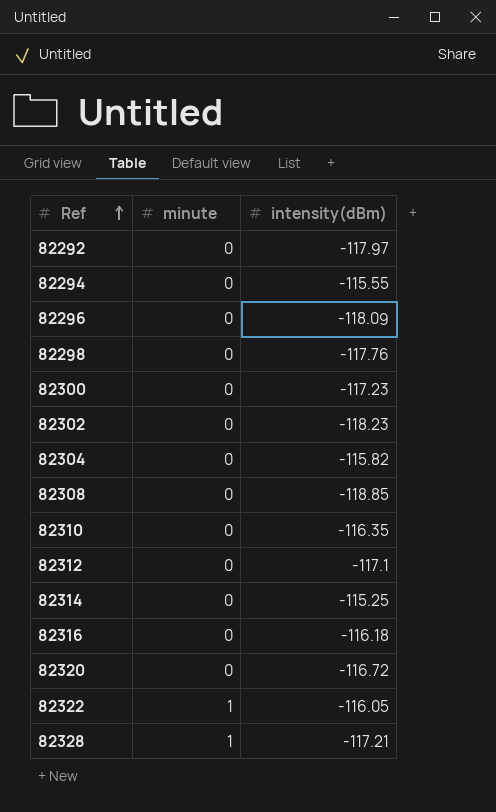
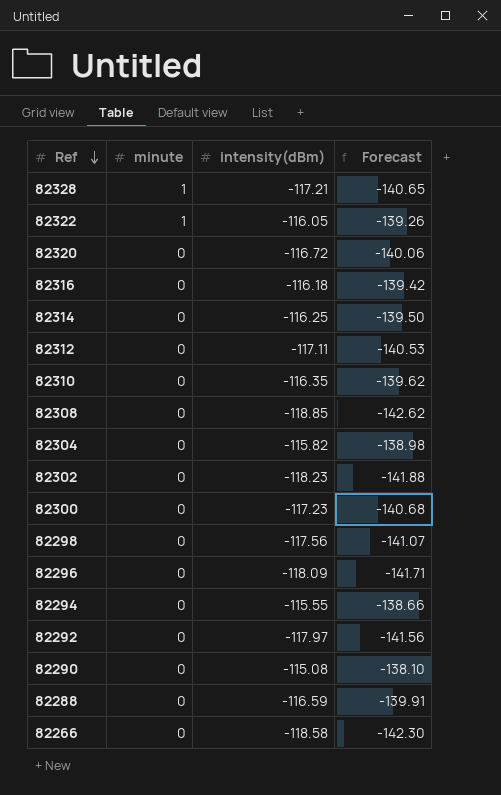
row order: Ref ascending -> Ref descending
column Forecast | formula: none -> [intensity(dBm)] * 1.2
82314 | intensity(dBm): -115.25 -> -116.25
82312 | intensity(dBm): -117.1 -> -117.11
82298 | intensity(dBm): -117.76 -> -117.56
row 82290: none -> 0 | -115.08 | -138.10
row 82288: none -> 0 | -116.59 | -139.91
row 82266: none -> 0 | -118.58 | -142.30

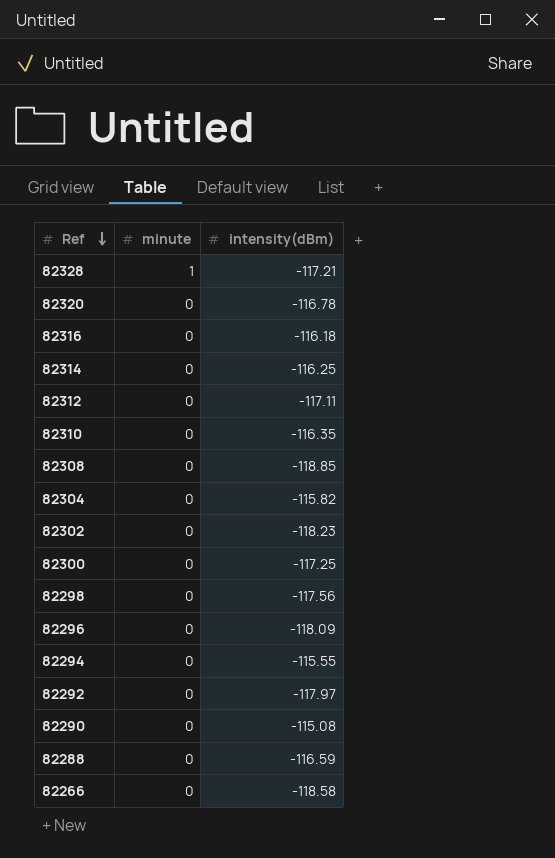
column Forecast | formula: [intensity(dBm)] * 1.2 -> none
row 82322: 1 | -116.05 | -139.26 -> none
82320 | intensity(dBm): -116.72 -> -116.78
82300 | intensity(dBm): -117.23 -> -117.25

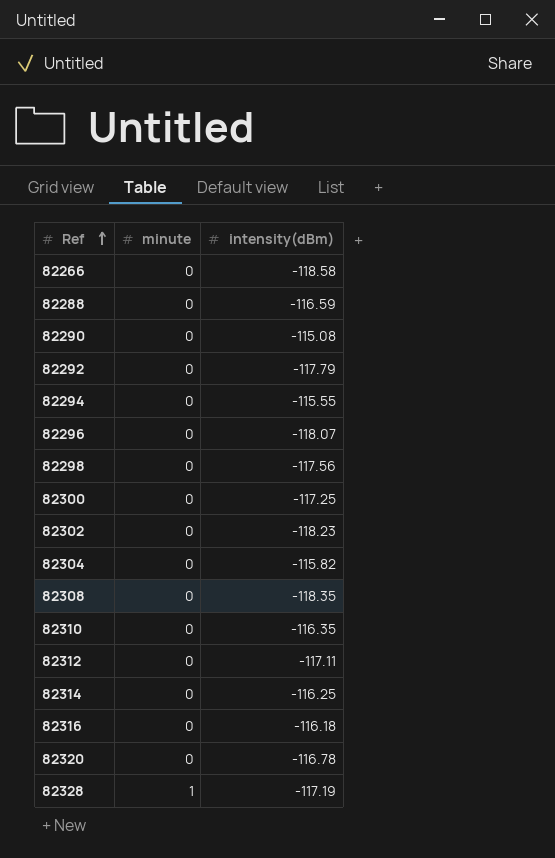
row order: Ref descending -> Ref ascending
82292 | intensity(dBm): -117.97 -> -117.79
82296 | intensity(dBm): -118.09 -> -118.07
82308 | intensity(dBm): -118.85 -> -118.35
82328 | intensity(dBm): -117.21 -> -117.19

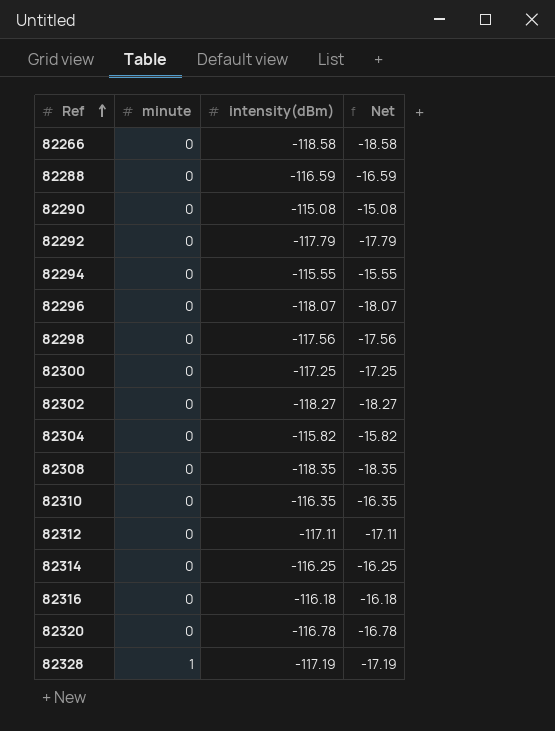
column Net | formula: none -> [intensity(dBm)] + 100
82302 | intensity(dBm): -118.23 -> -118.27

